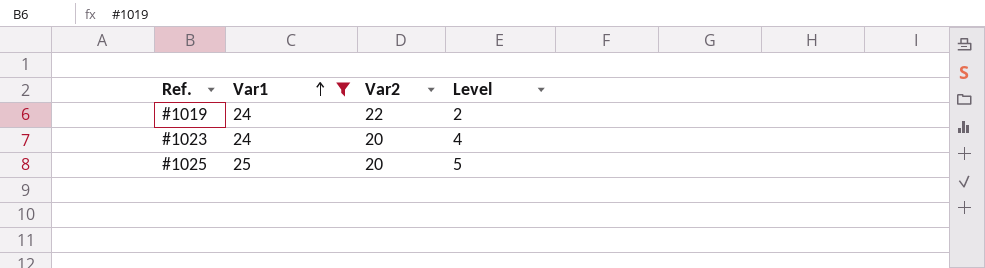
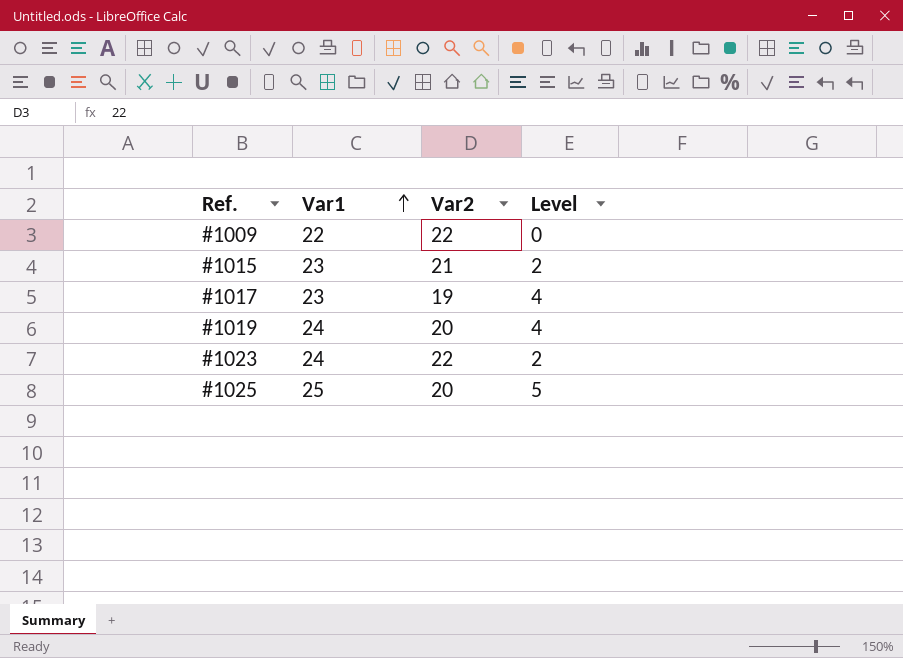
filter: Var1 >= 24 -> none
#1019 | Var2: 22 -> 20
#1019 | Level: 2 -> 4
#1023 | Var2: 20 -> 22
#1023 | Level: 4 -> 2

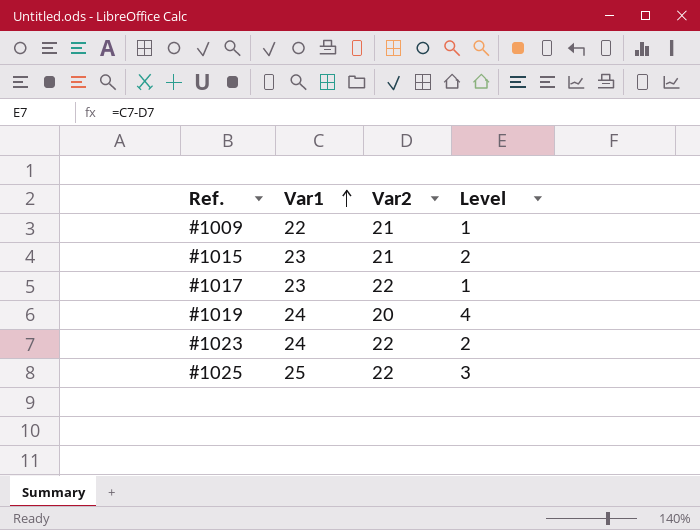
#1009 | Var2: 22 -> 21
#1009 | Level: 0 -> 1
#1017 | Var2: 19 -> 22
#1017 | Level: 4 -> 1
#1025 | Var2: 20 -> 22
#1025 | Level: 5 -> 3

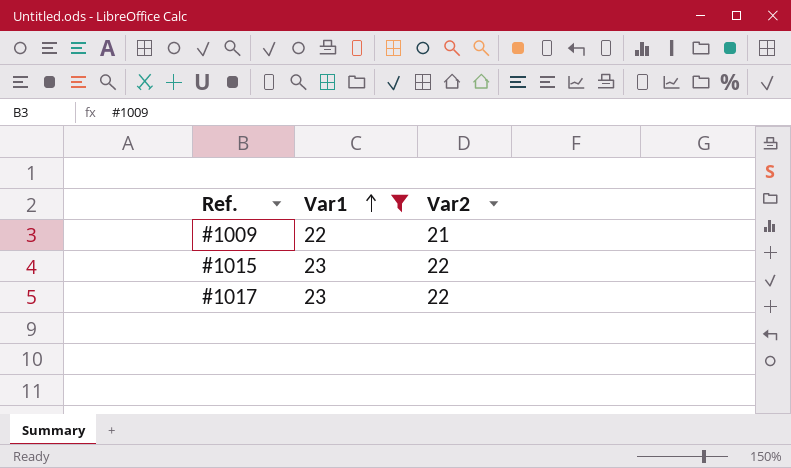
filter: none -> Var1 <= 23
column Level | formula: [Var1] - [Var2] -> none
#1015 | Var2: 21 -> 22

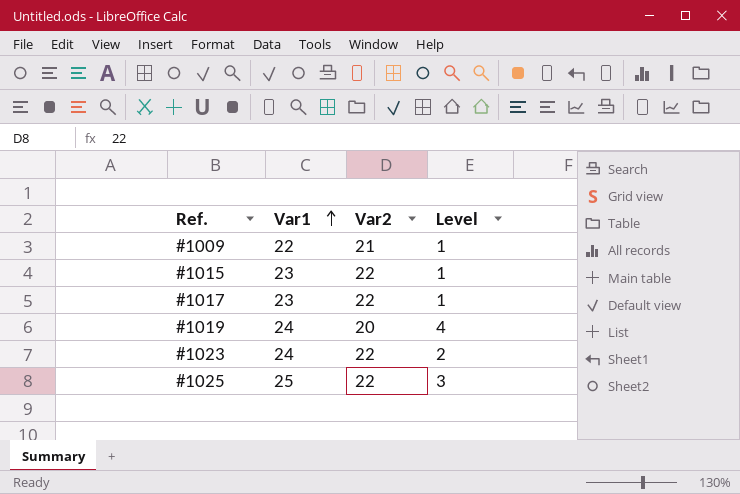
filter: Var1 <= 23 -> none
column Level | formula: none -> [Var1] - [Var2]

